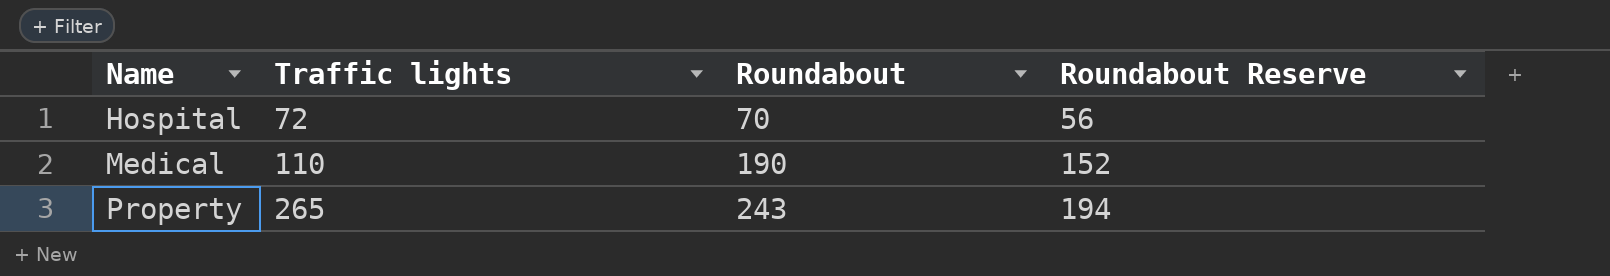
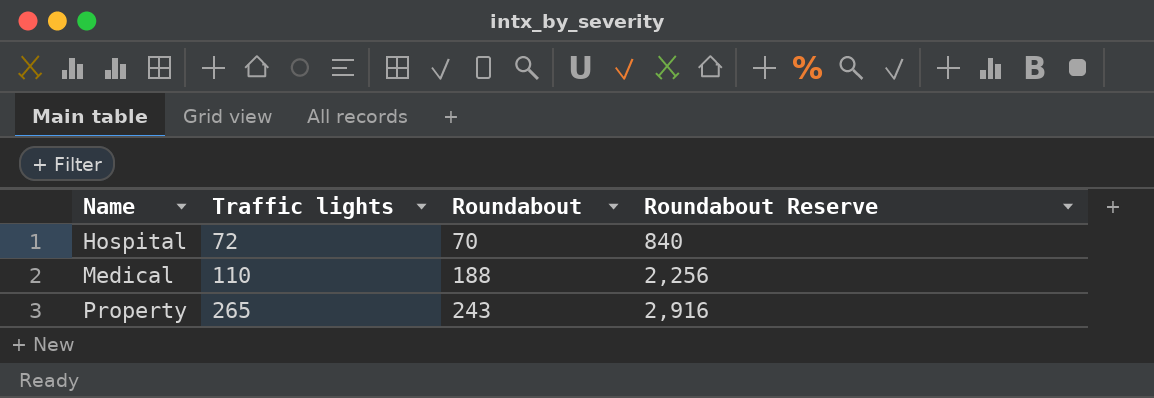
column Roundabout Reserve | formula: [Roundabout] * 0.8 -> [Roundabout] * 12
Medical | Roundabout: 190 -> 188

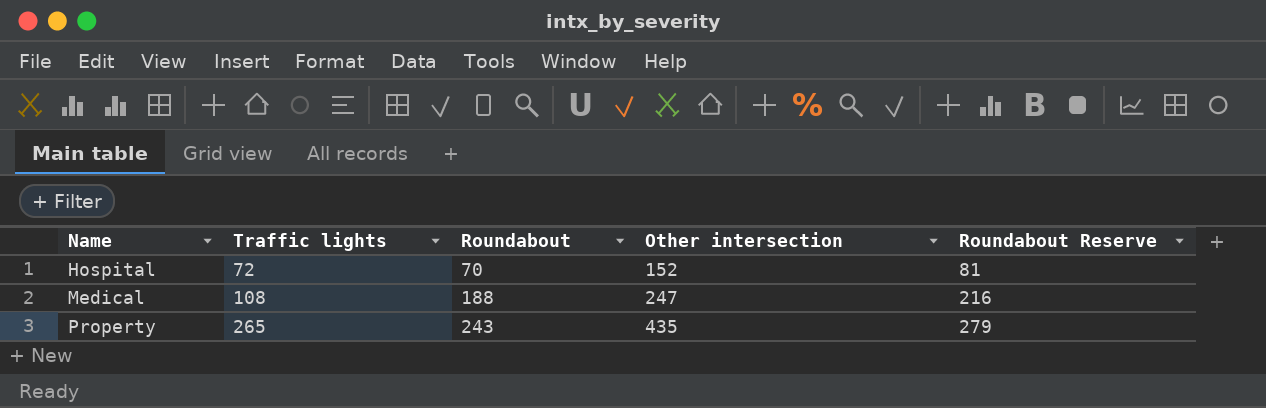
column Other intersection | position: none -> 4
column Roundabout Reserve | formula: [Roundabout] * 12 -> [Roundabout] * 1.15
Medical | Traffic lights: 110 -> 108

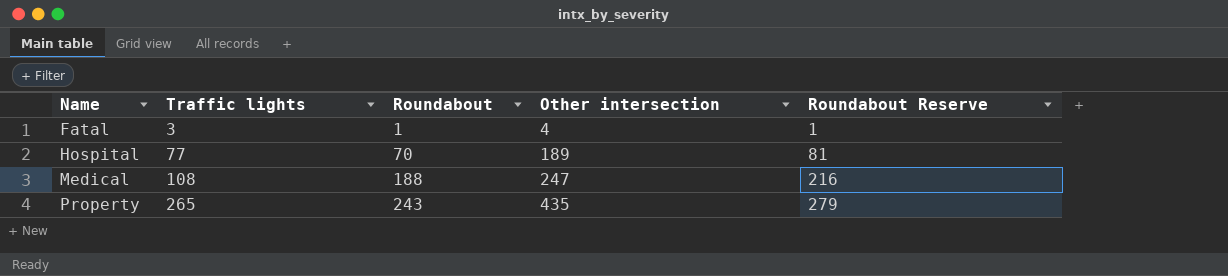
row Fatal: none -> 3 | 1 | 4 | 1
Hospital | Traffic lights: 72 -> 77
Hospital | Other intersection: 152 -> 189

